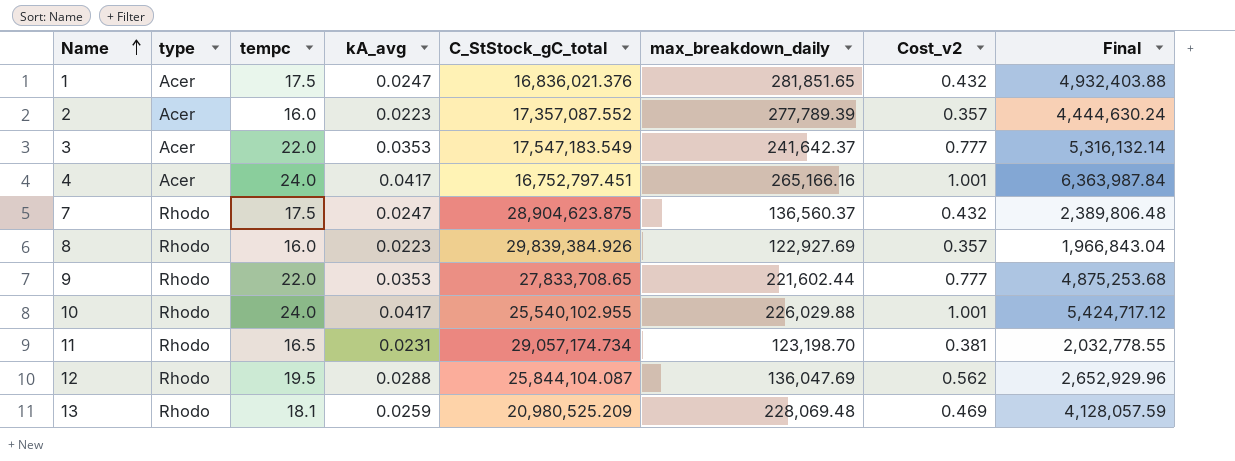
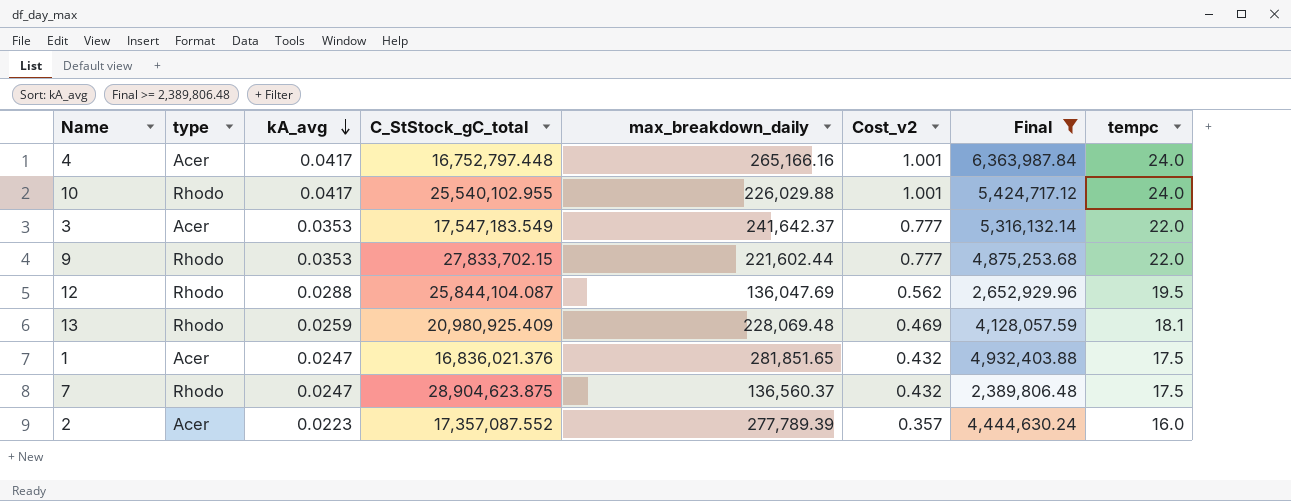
filter: none -> Final >= 2,389,806.48
row order: Name ascending -> kA_avg descending
column tempc | position: 3 -> 8
4 | C_StStock_gC_total: 16,752,797.451 -> 16,752,797.448
9 | C_StStock_gC_total: 27,833,708.65 -> 27,833,702.15
13 | C_StStock_gC_total: 20,980,525.209 -> 20,980,925.409

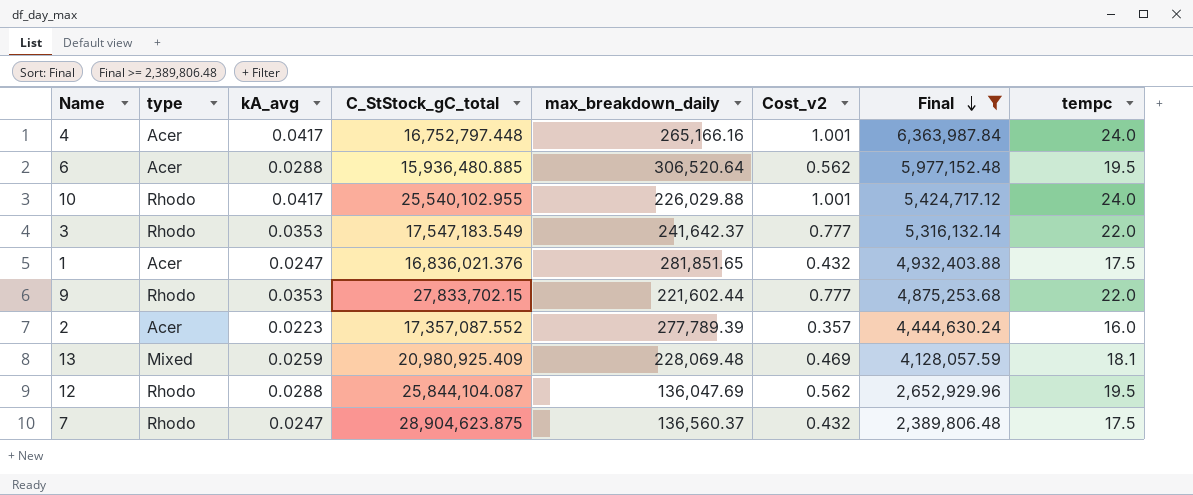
row order: kA_avg descending -> Final descending
row 6: none -> Acer | 0.0288 | 15,936,480.885 | 306,520.64 | 0.562 | 5,977,152.48 | 19.5
3 | type: Acer -> Rhodo
13 | type: Rhodo -> Mixed

